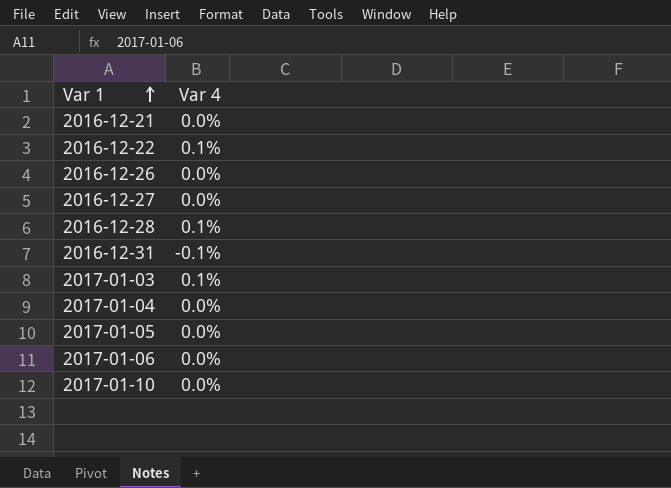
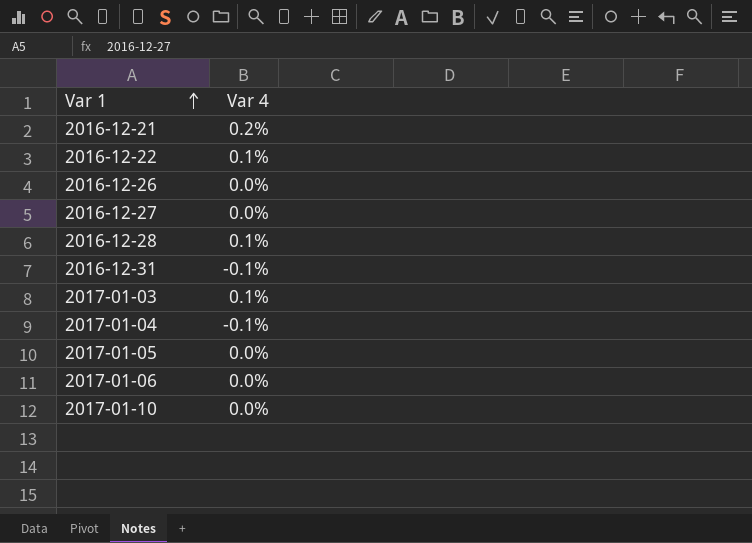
2016-12-21 | Var 4: 0.0% -> 0.2%
2017-01-04 | Var 4: 0.0% -> -0.1%

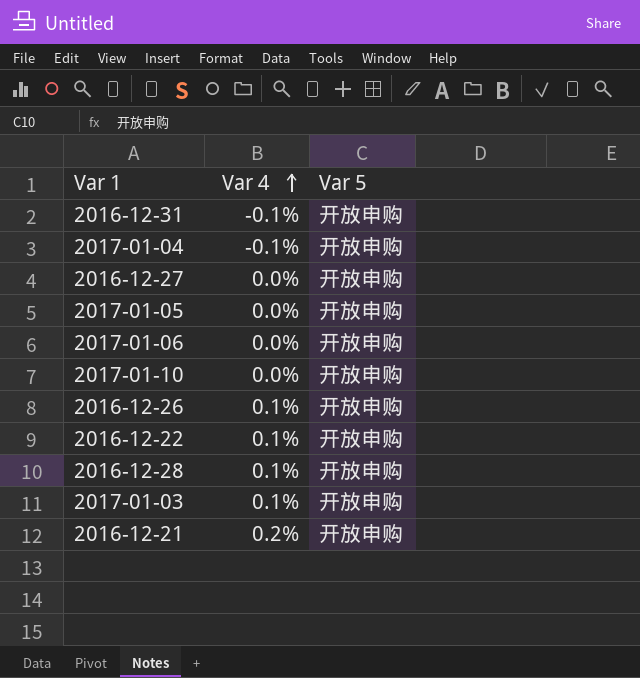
row order: Var 1 ascending -> Var 4 ascending
column Var 5 | position: none -> 3
2016-12-26 | Var 4: 0.0% -> 0.1%

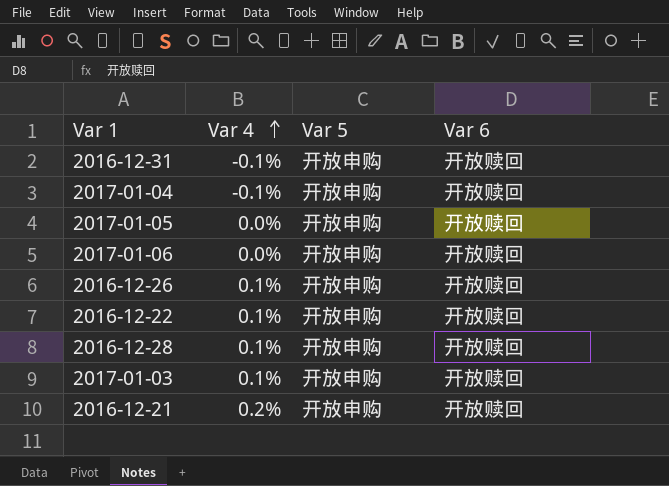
column Var 6 | position: none -> 4
row 2016-12-27: 0.0% | 开放申购 -> none
row 2017-01-10: 0.0% | 开放申购 -> none

